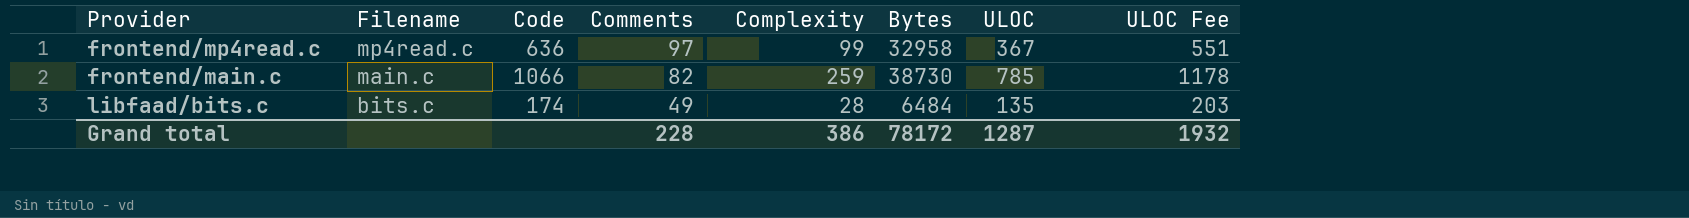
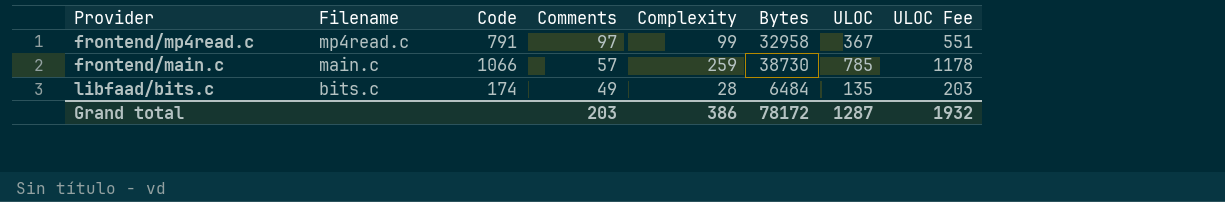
frontend/mp4read.c | Code: 636 -> 791
frontend/main.c | Comments: 82 -> 57
Grand total | Comments: 228 -> 203

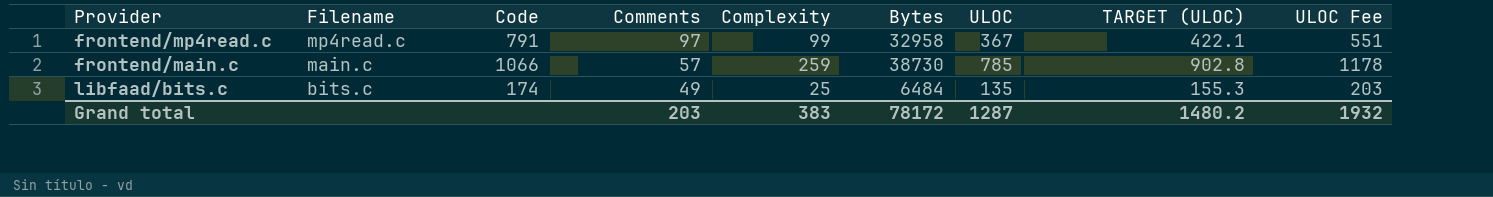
column TARGET (ULOC) | formula: none -> [ULOC] * 1.15
libfaad/bits.c | Complexity: 28 -> 25
Grand total | Complexity: 386 -> 383

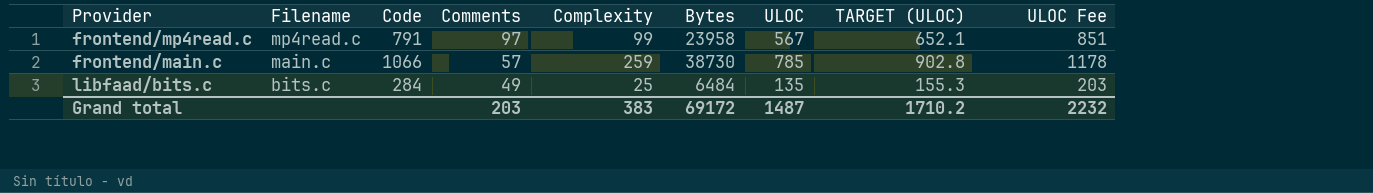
frontend/mp4read.c | Bytes: 32958 -> 23958
frontend/mp4read.c | ULOC: 367 -> 567
frontend/mp4read.c | TARGET (ULOC): 422.1 -> 652.1
frontend/mp4read.c | ULOC Fee: 551 -> 851
libfaad/bits.c | Code: 174 -> 284
Grand total | Bytes: 78172 -> 69172
Grand total | ULOC: 1287 -> 1487
Grand total | TARGET (ULOC): 1480.2 -> 1710.2
Grand total | ULOC Fee: 1932 -> 2232

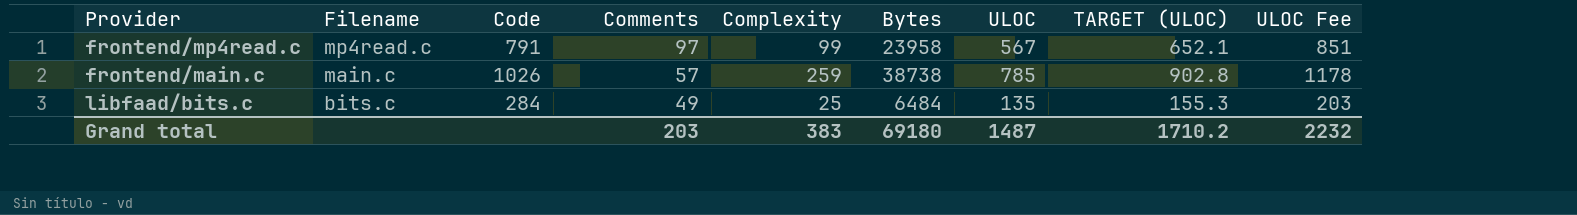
frontend/main.c | Code: 1066 -> 1026
frontend/main.c | Bytes: 38730 -> 38738
Grand total | Bytes: 69172 -> 69180

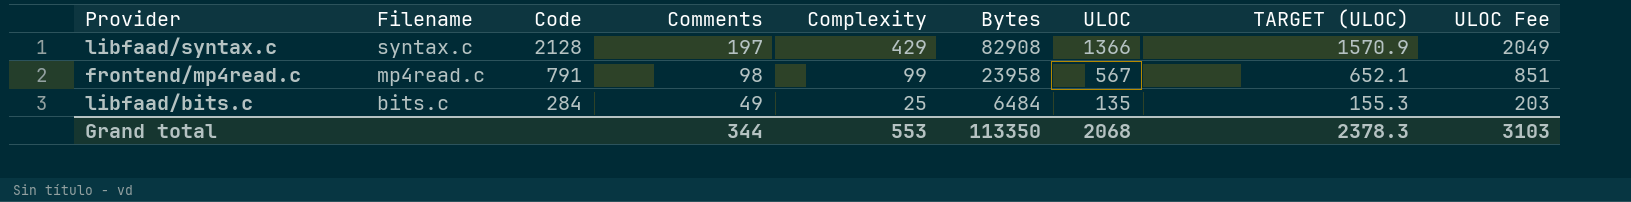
row frontend/main.c: main.c | 1026 | 57 | 259 | 38738 | 785 | 902.8 | 1178 -> none
row libfaad/syntax.c: none -> syntax.c | 2128 | 197 | 429 | 82908 | 1366 | 1570.9 | 2049
frontend/mp4read.c | Comments: 97 -> 98
Grand total | Comments: 203 -> 344
Grand total | Complexity: 383 -> 553
Grand total | Bytes: 69180 -> 113350
Grand total | ULOC: 1487 -> 2068
Grand total | TARGET (ULOC): 1710.2 -> 2378.3
Grand total | ULOC Fee: 2232 -> 3103

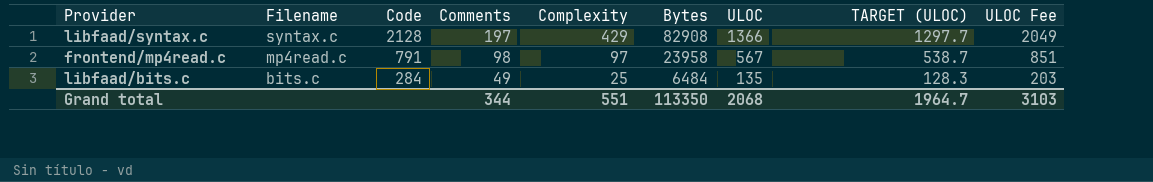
column TARGET (ULOC) | formula: [ULOC] * 1.15 -> [ULOC] * 0.95
frontend/mp4read.c | Complexity: 99 -> 97
Grand total | Complexity: 553 -> 551
Grand total | TARGET (ULOC): 2378.3 -> 1964.7

